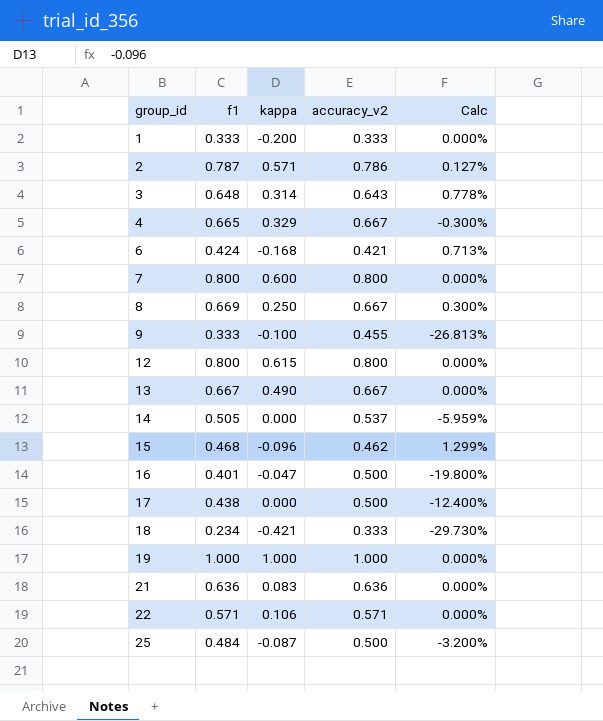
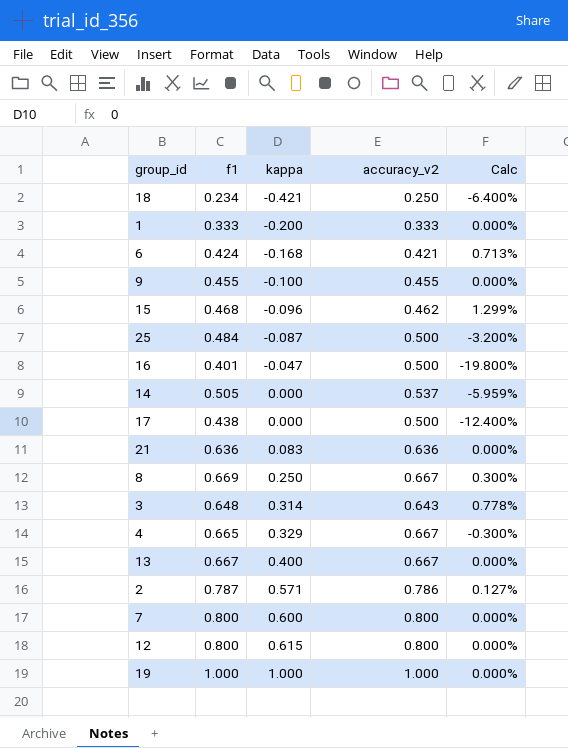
row order: group_id ascending -> kappa ascending
row 22: 0.571 | 0.106 | 0.571 | 0.000% -> none
18 | accuracy_v2: 0.333 -> 0.250
18 | Calc: -29.730% -> -6.400%
9 | f1: 0.333 -> 0.455
9 | Calc: -26.813% -> 0.000%
13 | kappa: 0.490 -> 0.400

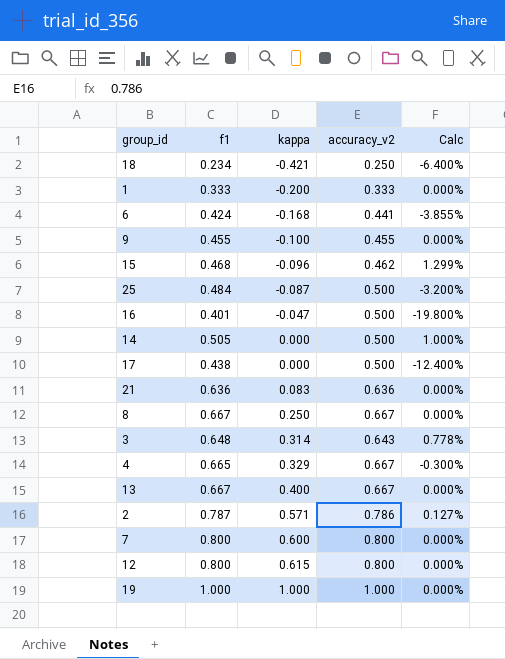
6 | accuracy_v2: 0.421 -> 0.441
6 | Calc: 0.713% -> -3.855%
14 | accuracy_v2: 0.537 -> 0.500
14 | Calc: -5.959% -> 1.000%
8 | f1: 0.669 -> 0.667
8 | Calc: 0.300% -> 0.000%

